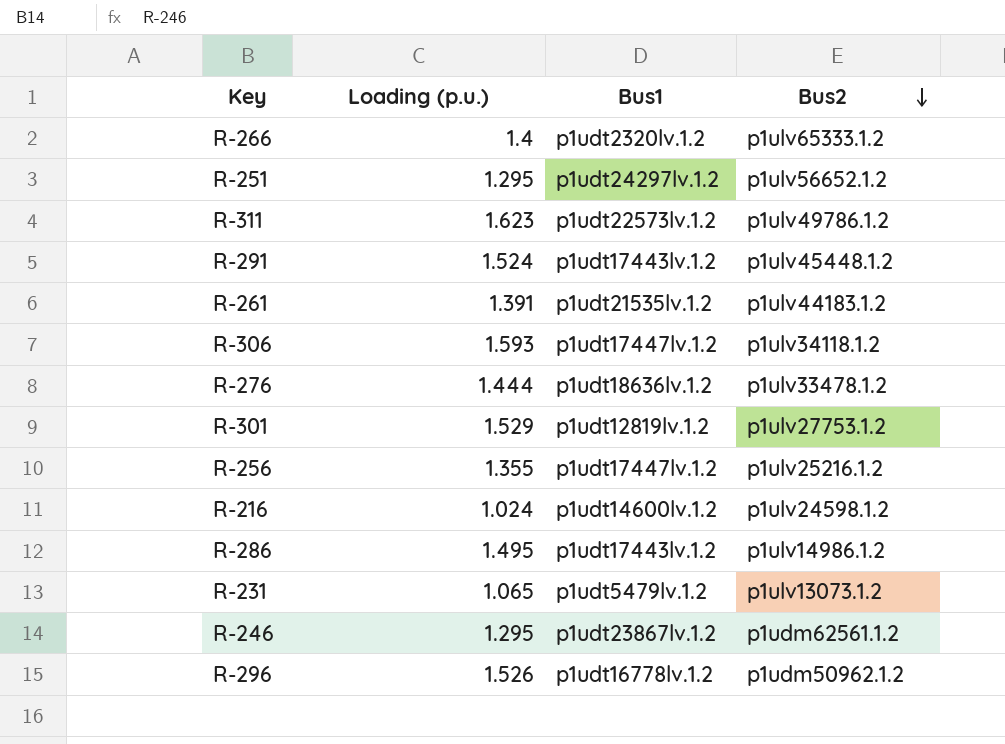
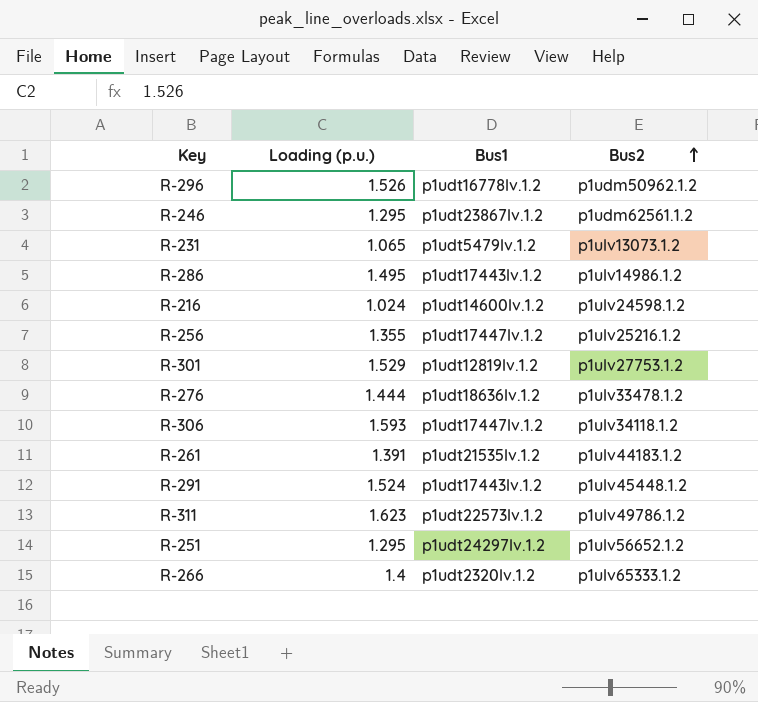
row order: Bus2 descending -> Bus2 ascending

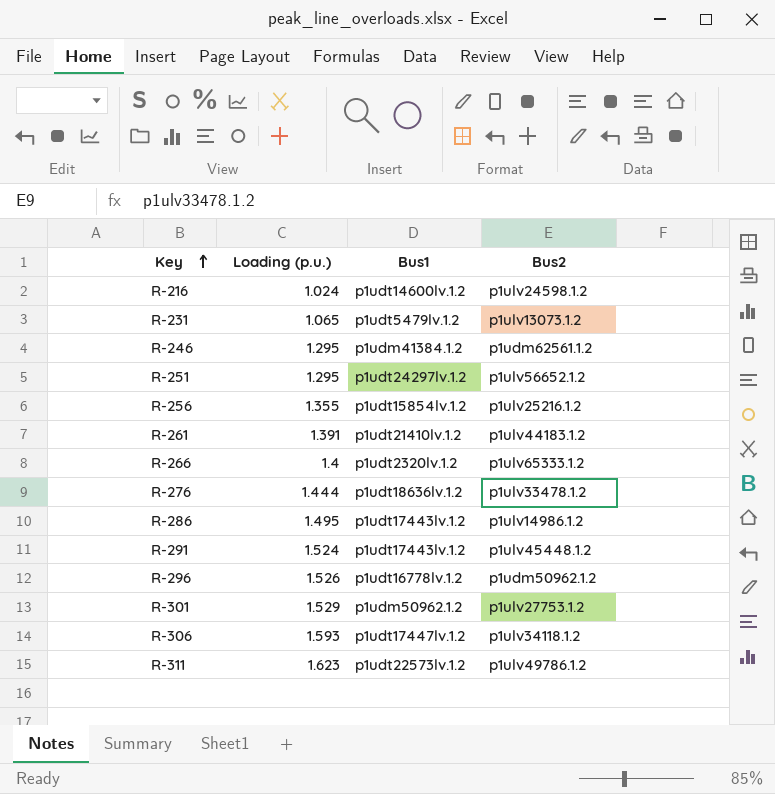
row order: Bus2 ascending -> Key ascending
R-246 | Bus1: p1udt23867lv.1.2 -> p1udm41384.1.2
R-256 | Bus1: p1udt17447lv.1.2 -> p1udt15854lv.1.2
R-261 | Bus1: p1udt21535lv.1.2 -> p1udt21410lv.1.2
R-301 | Bus1: p1udt12819lv.1.2 -> p1udm50962.1.2

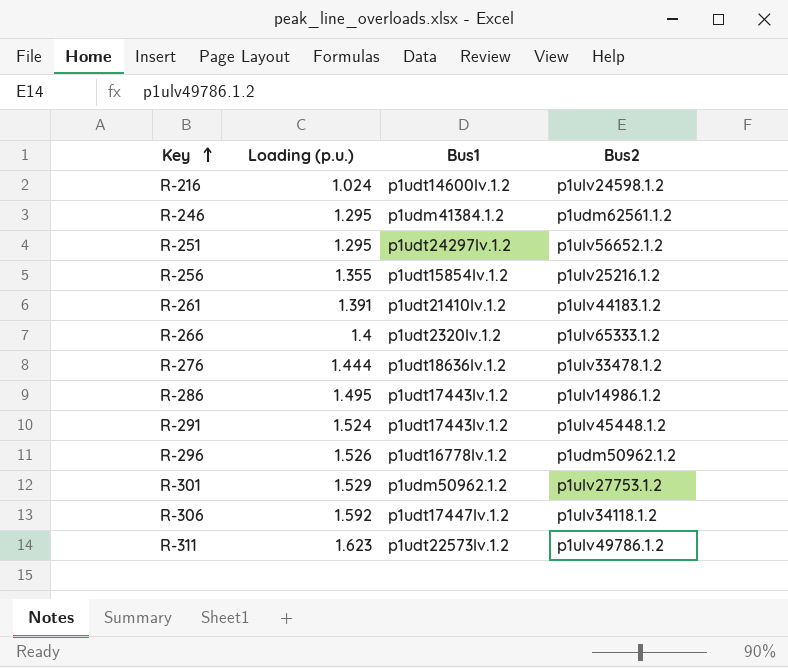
row R-231: 1.065 | p1udt5479lv.1.2 | p1ulv13073.1.2 -> none
R-306 | Loading (p.u.): 1.593 -> 1.592

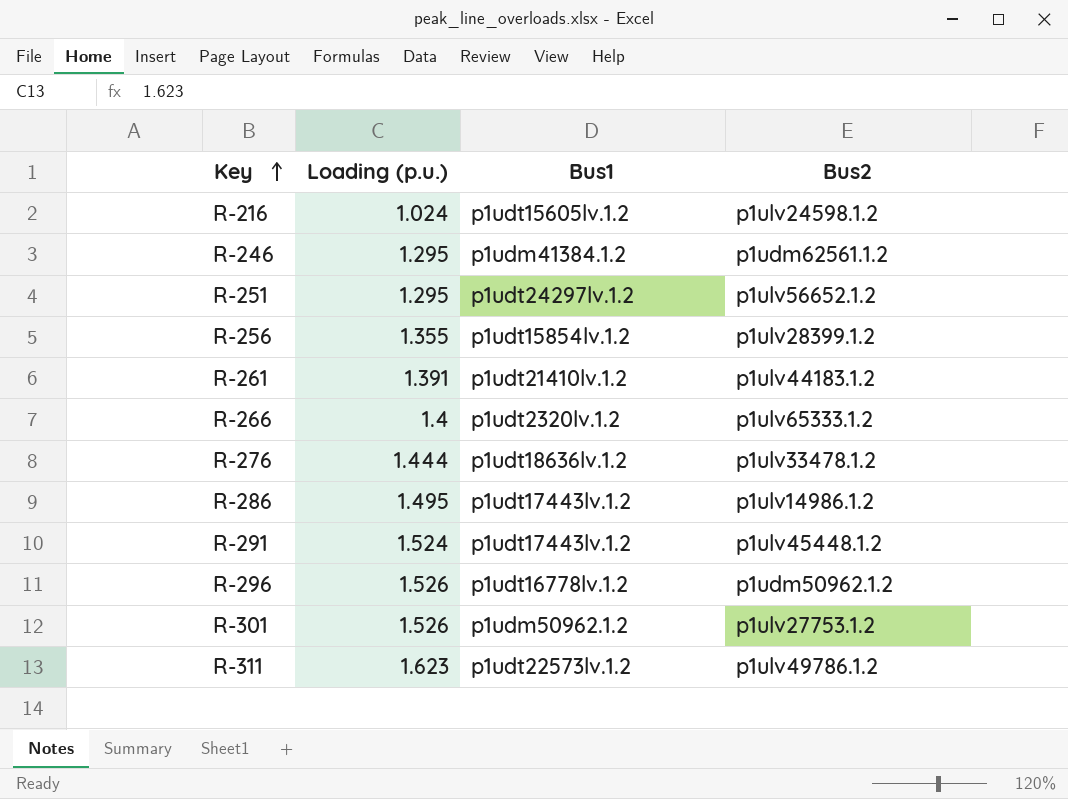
row R-306: 1.592 | p1udt17447lv.1.2 | p1ulv34118.1.2 -> none
R-216 | Bus1: p1udt14600lv.1.2 -> p1udt15605lv.1.2
R-256 | Bus2: p1ulv25216.1.2 -> p1ulv28399.1.2
R-301 | Loading (p.u.): 1.529 -> 1.526

